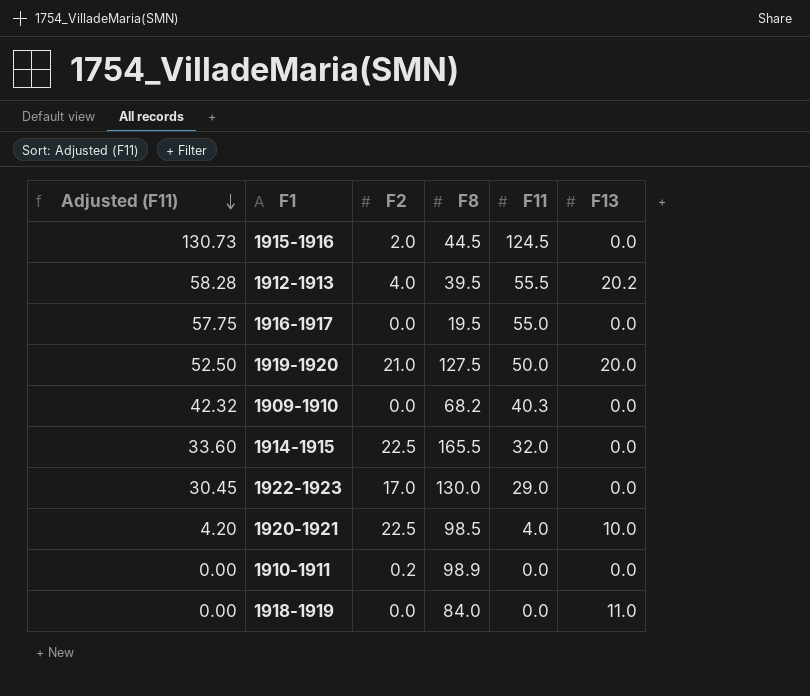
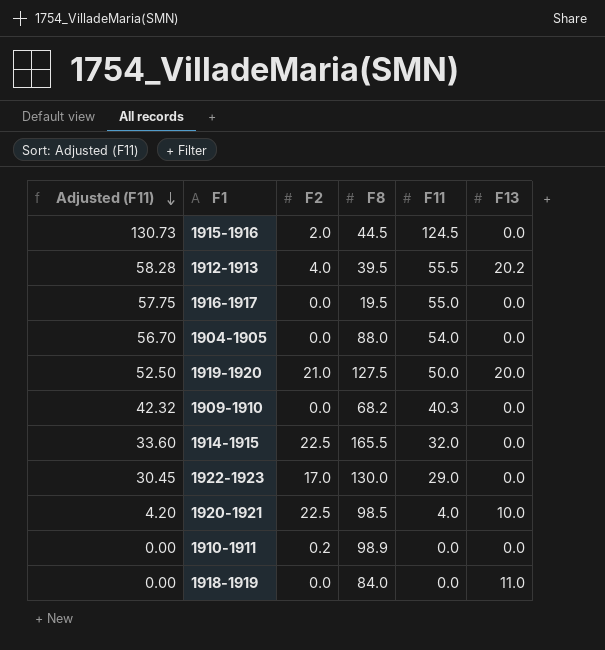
row 1904-1905: none -> 56.70 | 0.0 | 88.0 | 54.0 | 0.0

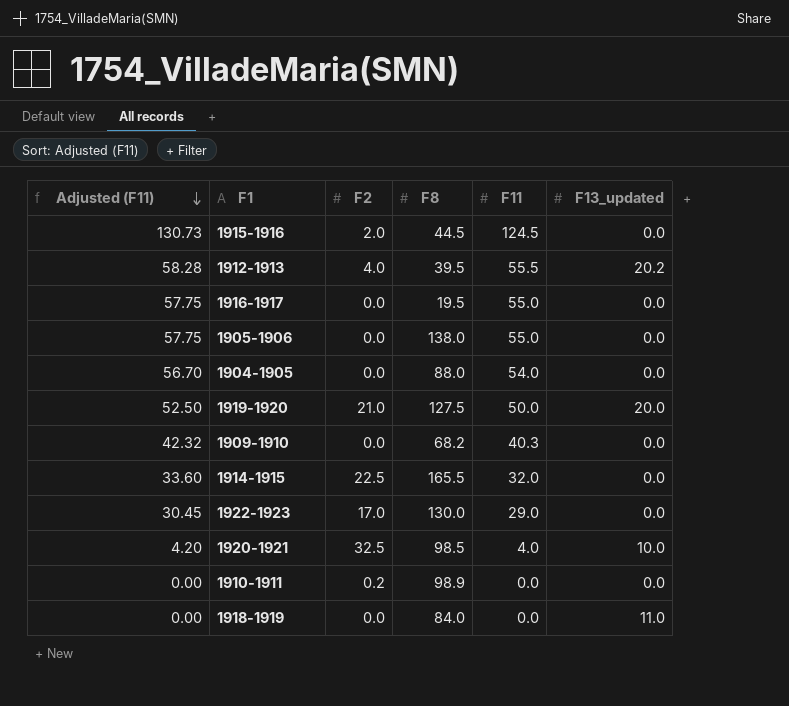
column name: F13 -> F13_updated
row 1905-1906: none -> 57.75 | 0.0 | 138.0 | 55.0 | 0.0
1920-1921 | F2: 22.5 -> 32.5

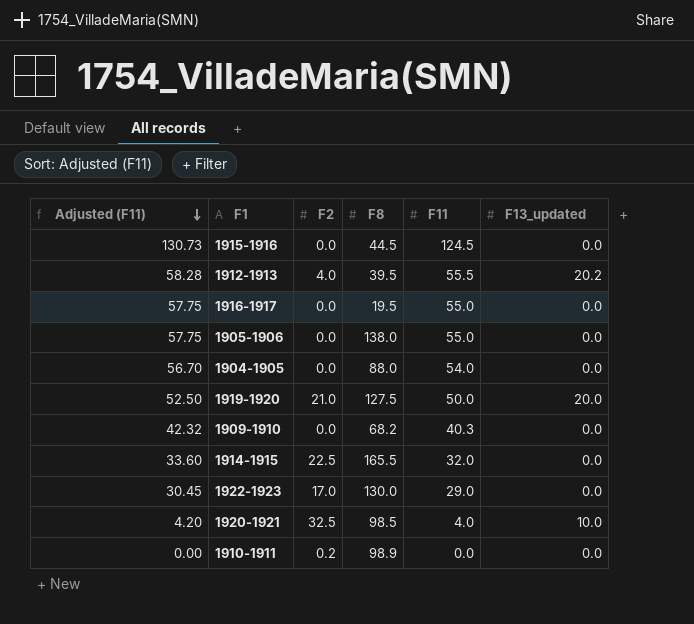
row 1918-1919: 0.00 | 0.0 | 84.0 | 0.0 | 11.0 -> none
1915-1916 | F2: 2.0 -> 0.0

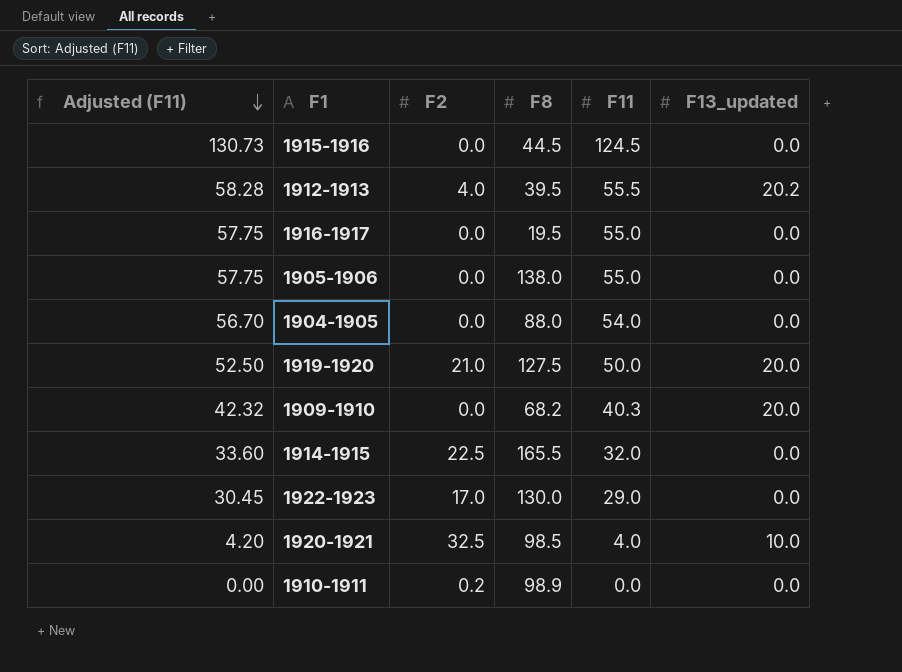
1909-1910 | F13_updated: 0.0 -> 20.0

